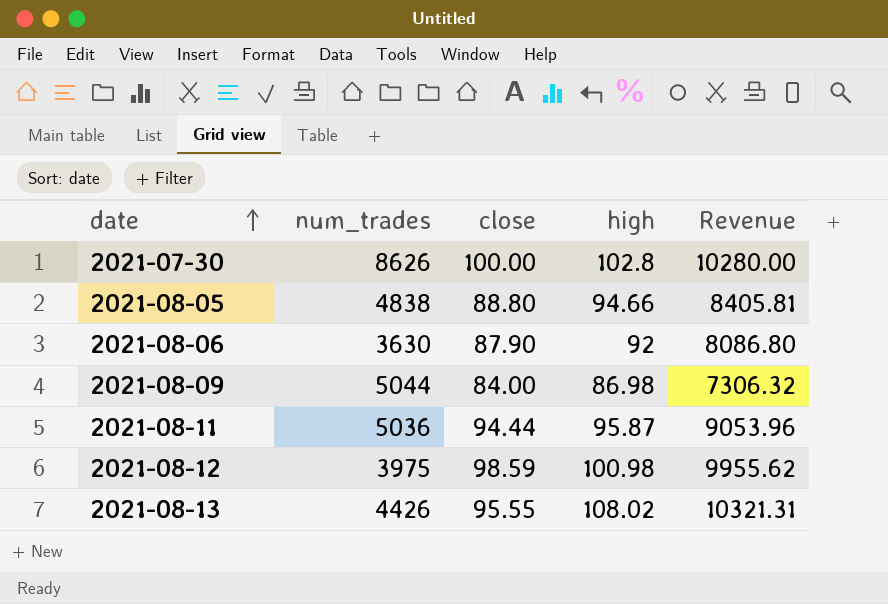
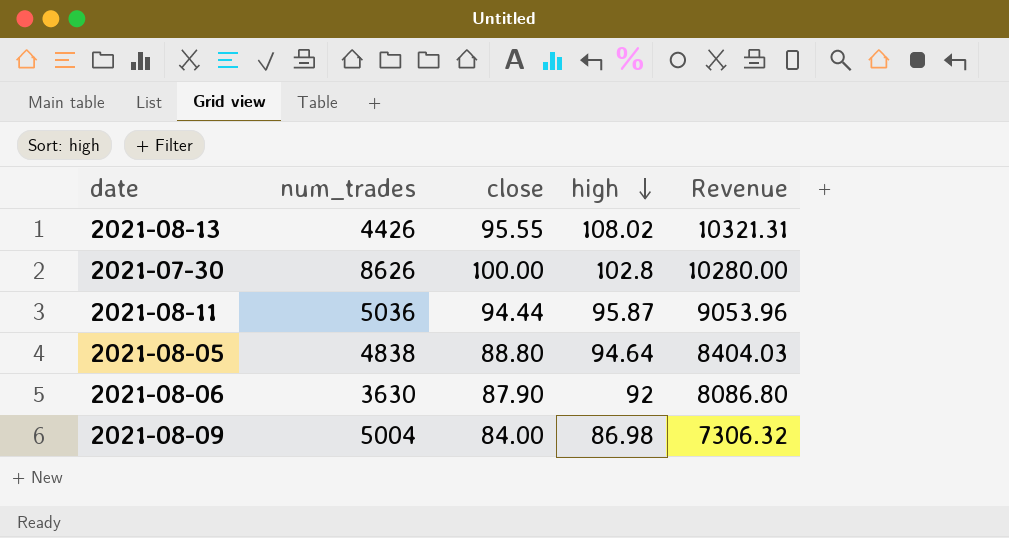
row order: date ascending -> high descending
row 2021-08-12: 3975 | 98.59 | 100.98 | 9955.62 -> none
2021-08-05 | high: 94.66 -> 94.64
2021-08-05 | Revenue: 8405.81 -> 8404.03
2021-08-09 | num_trades: 5044 -> 5004

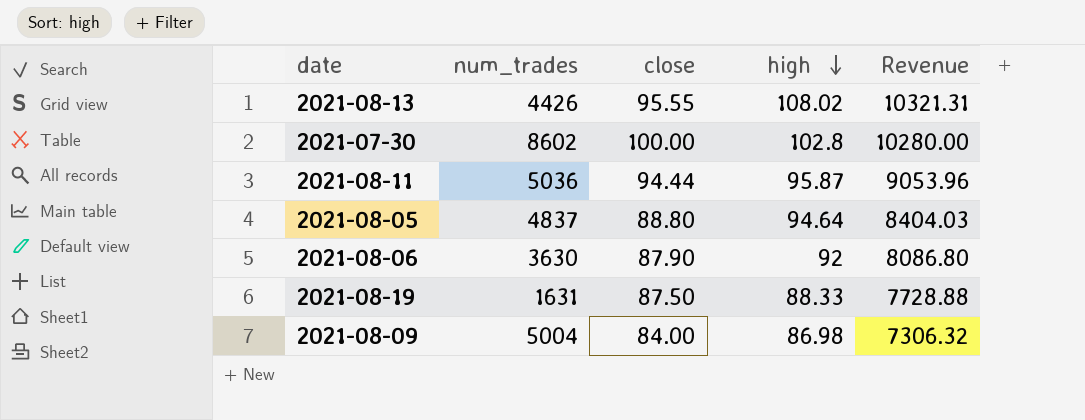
2021-07-30 | num_trades: 8626 -> 8602
2021-08-05 | num_trades: 4838 -> 4837
row 2021-08-19: none -> 1631 | 87.50 | 88.33 | 7728.88

